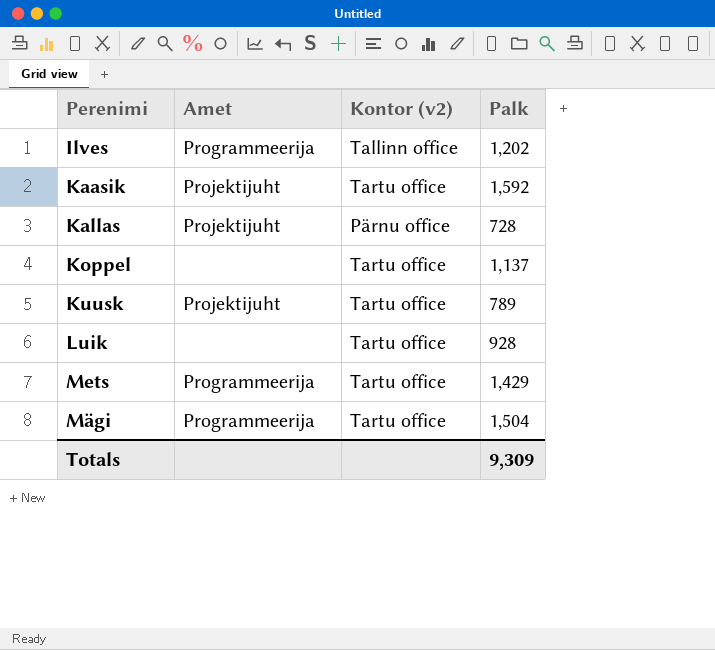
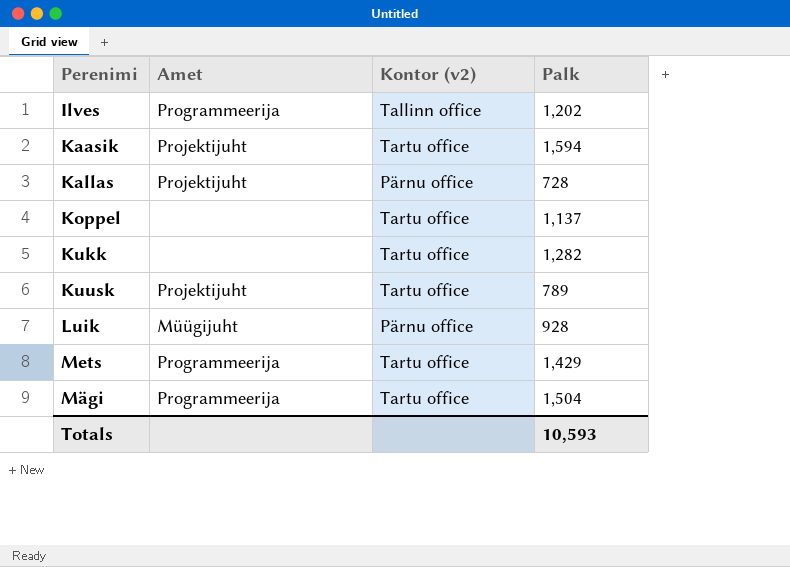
Kaasik | Palk: 1,592 -> 1,594
row Kukk: none -> none | Tartu office | 1,282
Luik | Amet: none -> Müügijuht
Luik | Kontor (v2): Tartu office -> Pärnu office
Totals | Palk: 9,309 -> 10,593

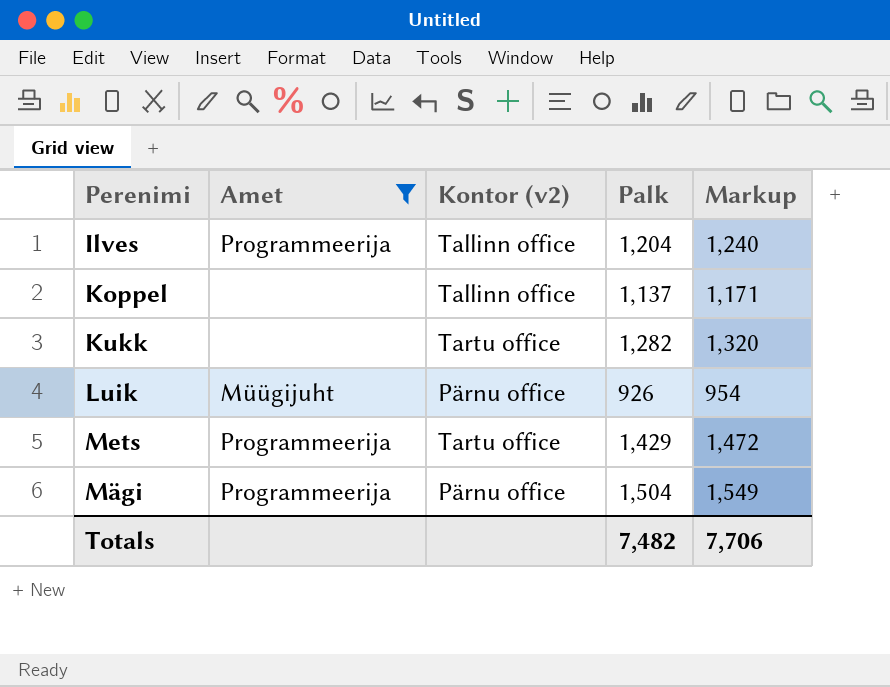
filter: none -> Amet != Projektijuht
column Markup | formula: none -> [Palk] * 1.03
Ilves | Palk: 1,202 -> 1,204
Koppel | Kontor (v2): Tartu office -> Tallinn office
Luik | Palk: 928 -> 926
Mägi | Kontor (v2): Tartu office -> Pärnu office
Totals | Palk: 10,593 -> 7,482

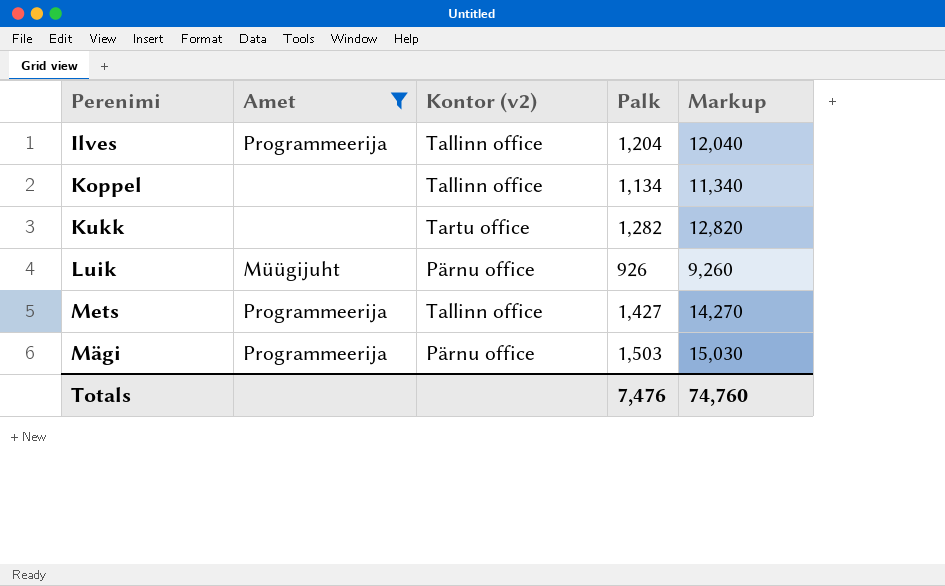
column Markup | formula: [Palk] * 1.03 -> [Palk] * 10
Koppel | Palk: 1,137 -> 1,134
Mets | Kontor (v2): Tartu office -> Tallinn office
Mets | Palk: 1,429 -> 1,427
Mägi | Palk: 1,504 -> 1,503
Totals | Palk: 7,482 -> 7,476
Totals | Markup: 7,706 -> 74,760

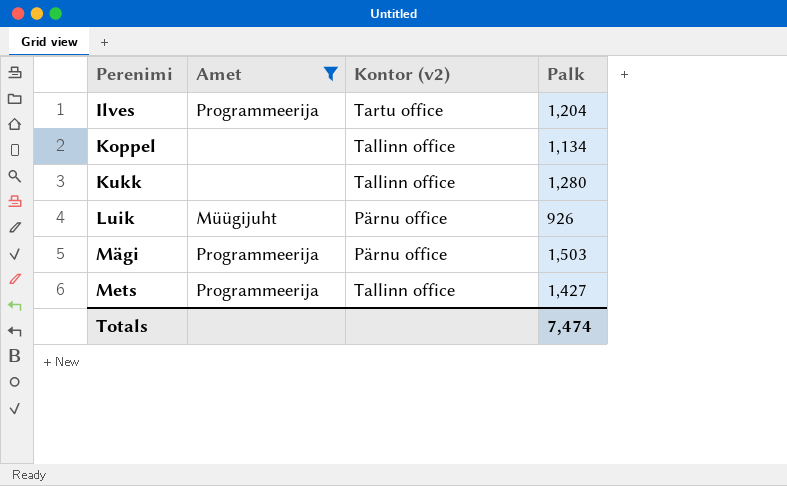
row order: none -> Perenimi ascending
column Markup | formula: [Palk] * 10 -> none
Ilves | Kontor (v2): Tallinn office -> Tartu office
Kukk | Kontor (v2): Tartu office -> Tallinn office
Kukk | Palk: 1,282 -> 1,280
Totals | Palk: 7,476 -> 7,474

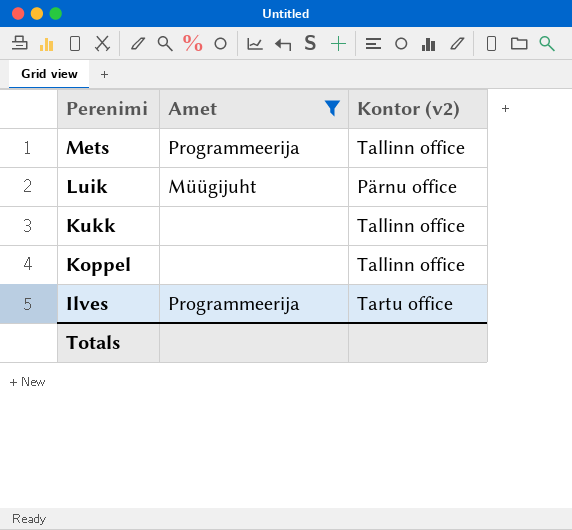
row order: Perenimi ascending -> Perenimi descending
column Palk | position: 4 -> none
row Mägi: Programmeerija | Pärnu office | 1,503 -> none

